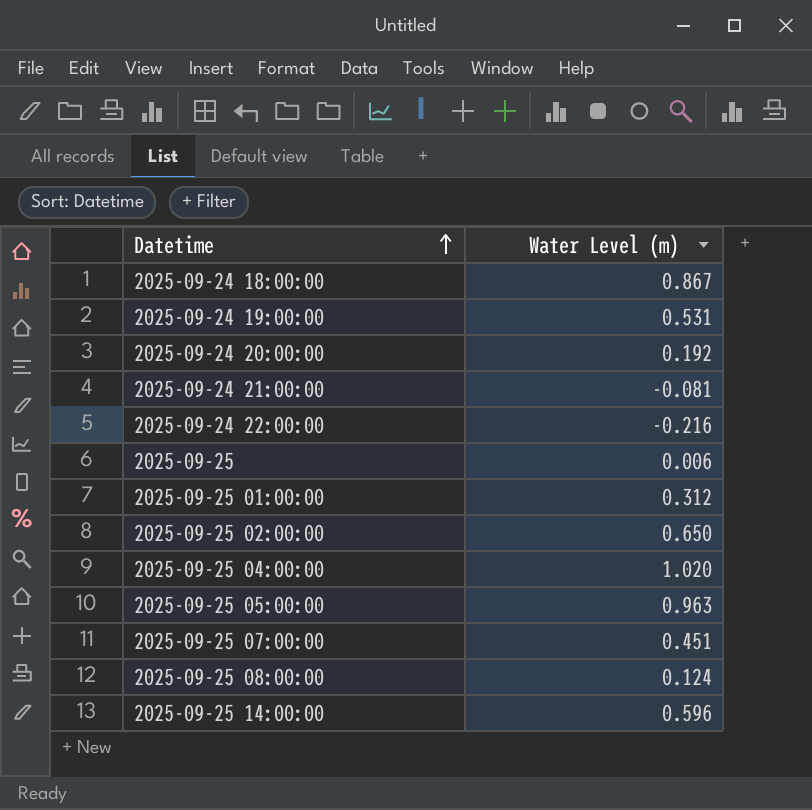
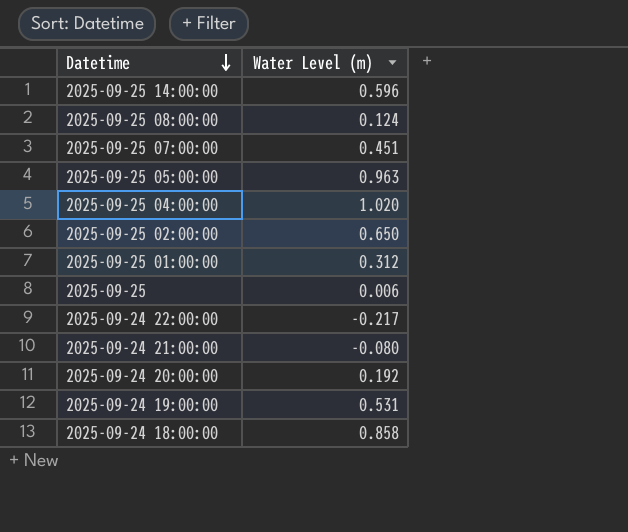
row order: Datetime ascending -> Datetime descending
2025-09-24 22:00:00 | Water Level (m): -0.216 -> -0.217
2025-09-24 21:00:00 | Water Level (m): -0.081 -> -0.080
2025-09-24 18:00:00 | Water Level (m): 0.867 -> 0.858

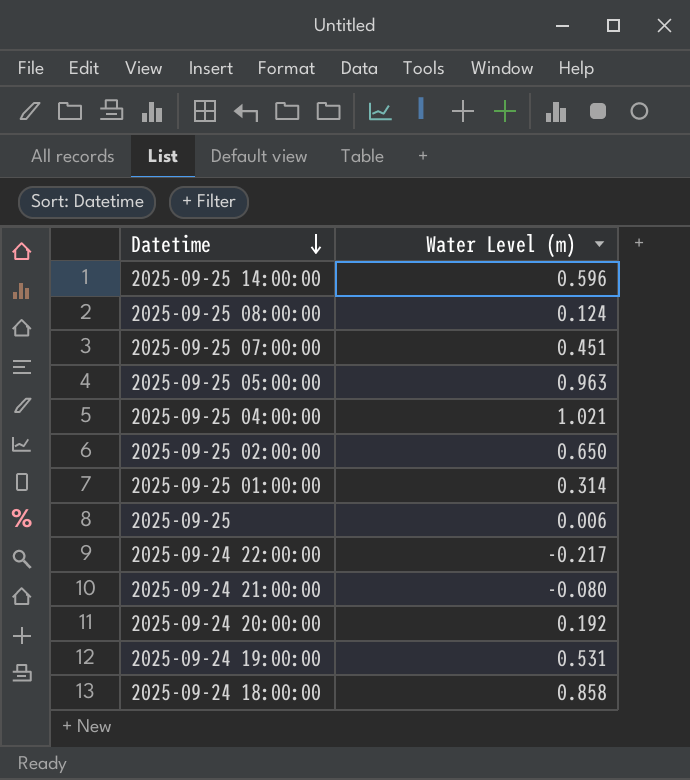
2025-09-25 04:00:00 | Water Level (m): 1.020 -> 1.021
2025-09-25 01:00:00 | Water Level (m): 0.312 -> 0.314

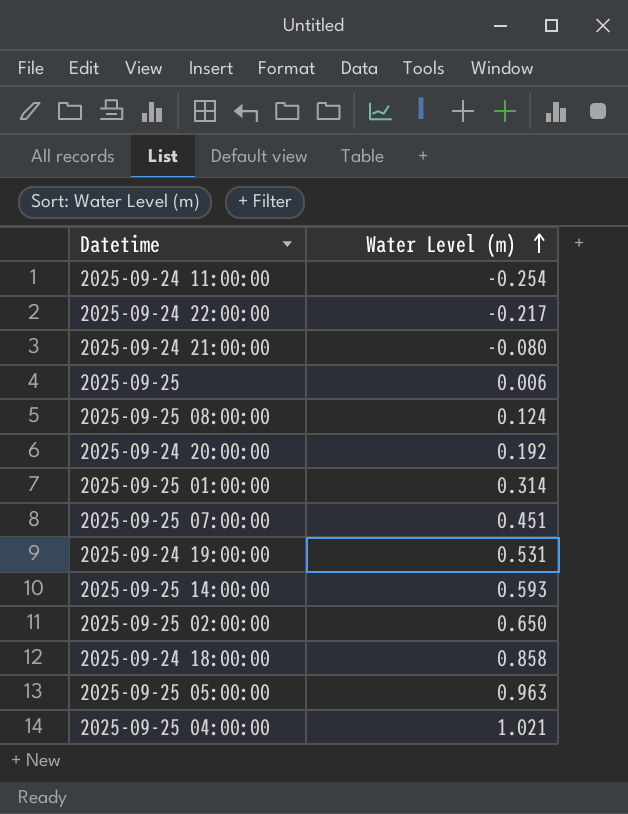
row order: Datetime descending -> Water Level (m) ascending
row 2025-09-24 11:00:00: none -> -0.254
2025-09-25 14:00:00 | Water Level (m): 0.596 -> 0.593

